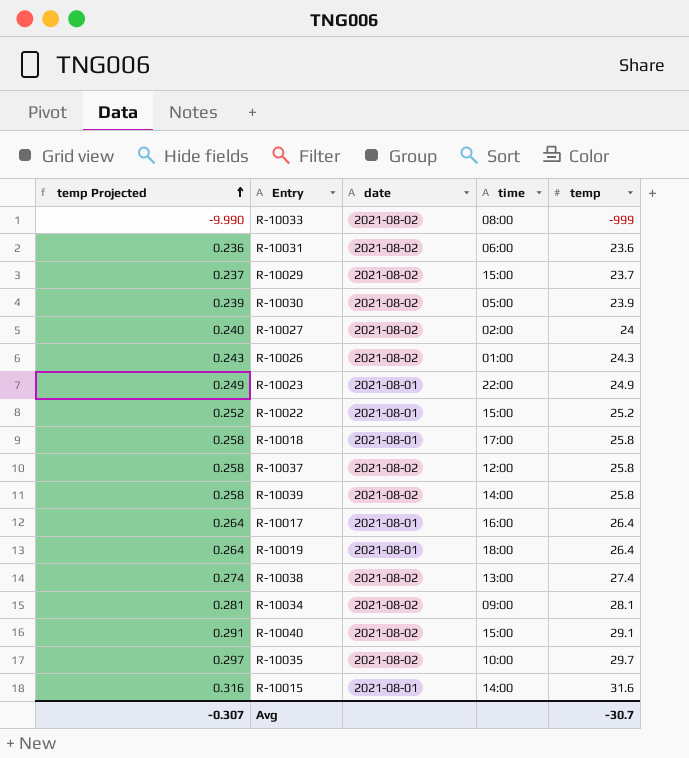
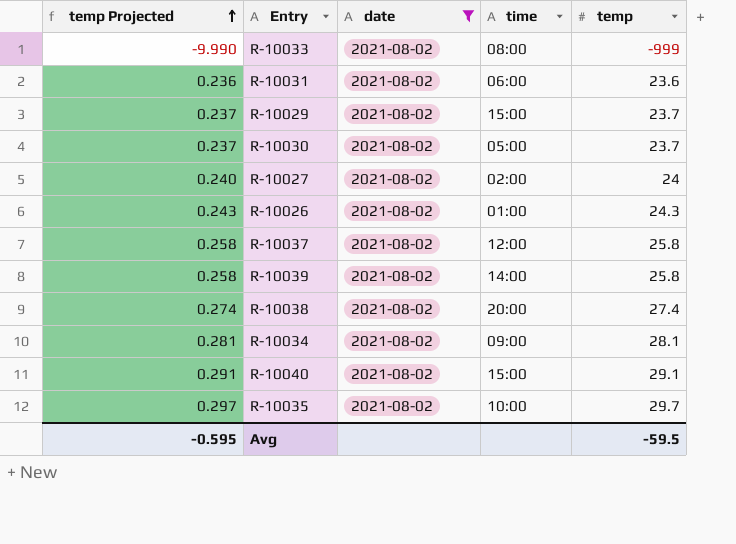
filter: none -> date = 2021-08-02
R-10030 | temp Projected: 0.239 -> 0.237
R-10030 | temp: 23.9 -> 23.7
R-10038 | time: 13:00 -> 20:00
Avg | temp Projected: -0.307 -> -0.595
Avg | temp: -30.7 -> -59.5

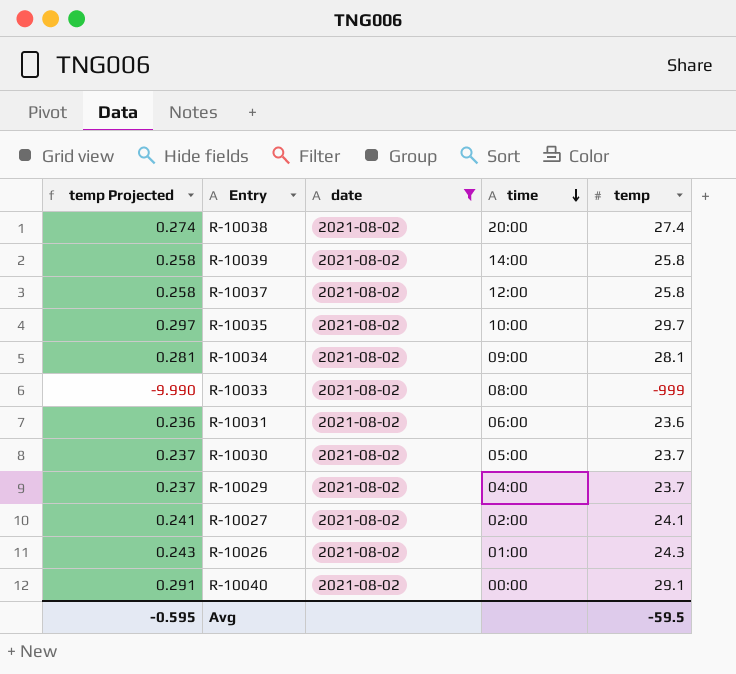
row order: temp Projected ascending -> time descending
R-10029 | time: 15:00 -> 04:00
R-10027 | temp Projected: 0.240 -> 0.241
R-10027 | temp: 24 -> 24.1
R-10040 | time: 15:00 -> 00:00

